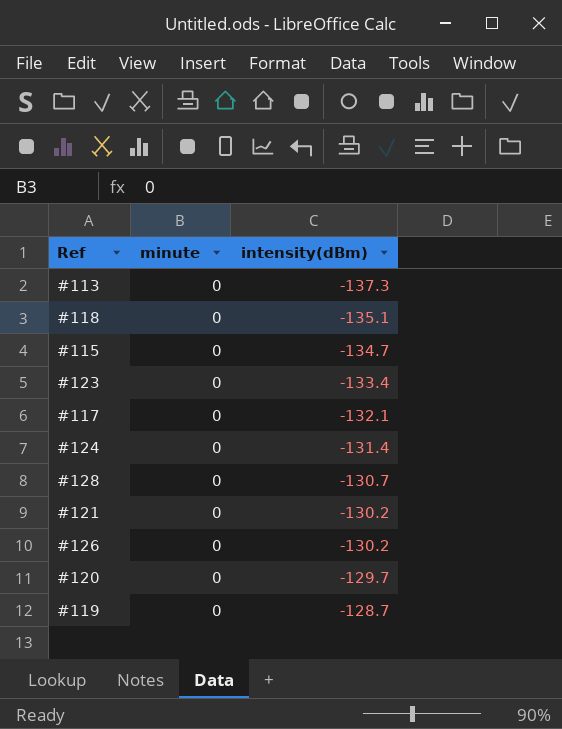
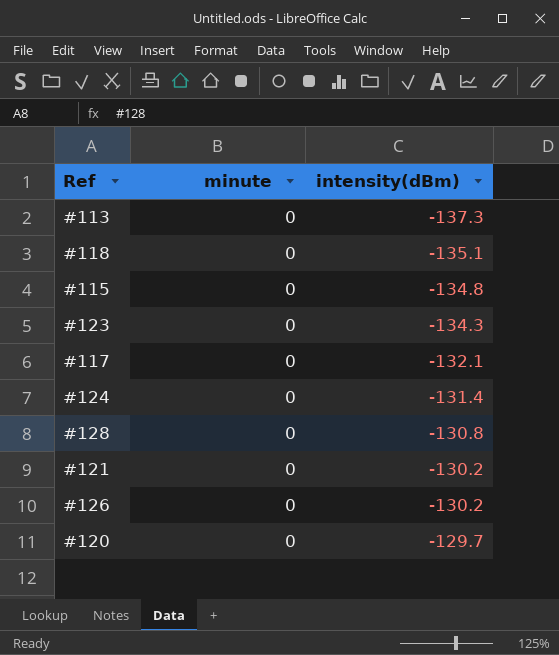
row #119: 0 | -128.7 -> none
#115 | intensity(dBm): -134.7 -> -134.8
#123 | intensity(dBm): -133.4 -> -134.3
#128 | intensity(dBm): -130.7 -> -130.8

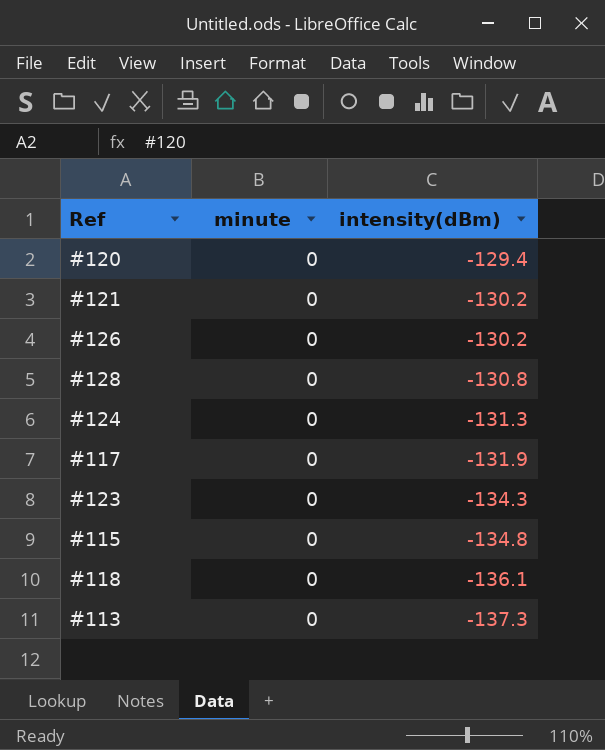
row order: intensity(dBm) ascending -> intensity(dBm) descending
#120 | intensity(dBm): -129.7 -> -129.4
#124 | intensity(dBm): -131.4 -> -131.3
#117 | intensity(dBm): -132.1 -> -131.9
#118 | intensity(dBm): -135.1 -> -136.1

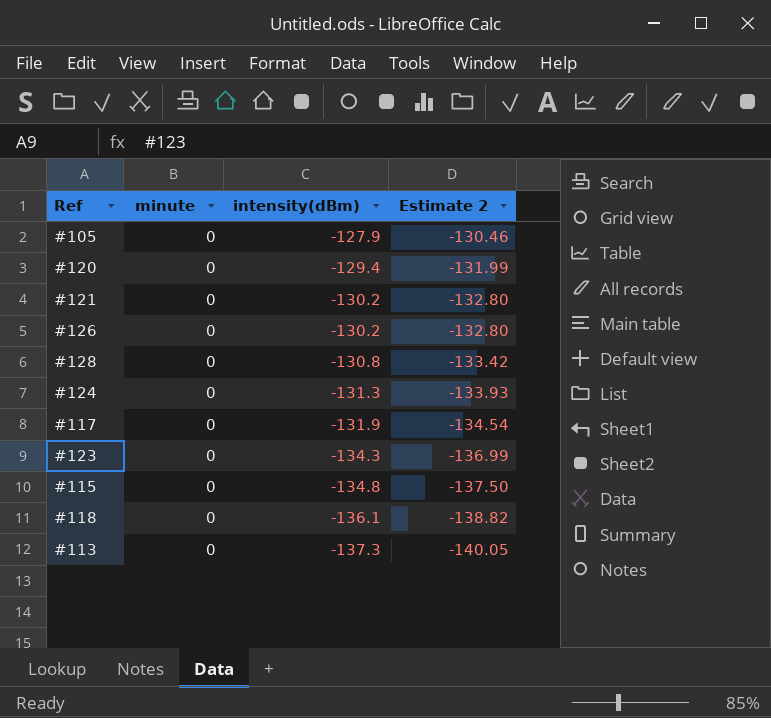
column Estimate 2 | formula: none -> [intensity(dBm)] * 1.02
row #105: none -> 0 | -127.9 | -130.46

